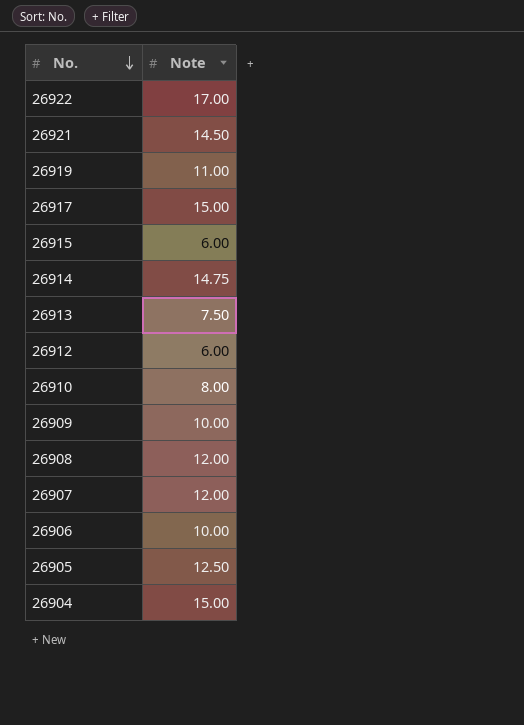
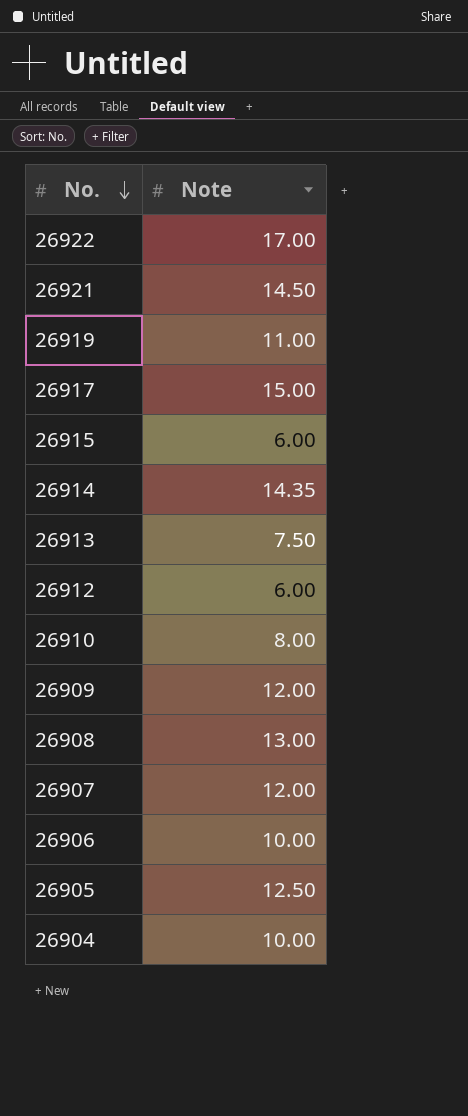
26914 | Note: 14.75 -> 14.35
26909 | Note: 10.00 -> 12.00
26908 | Note: 12.00 -> 13.00
26904 | Note: 15.00 -> 10.00

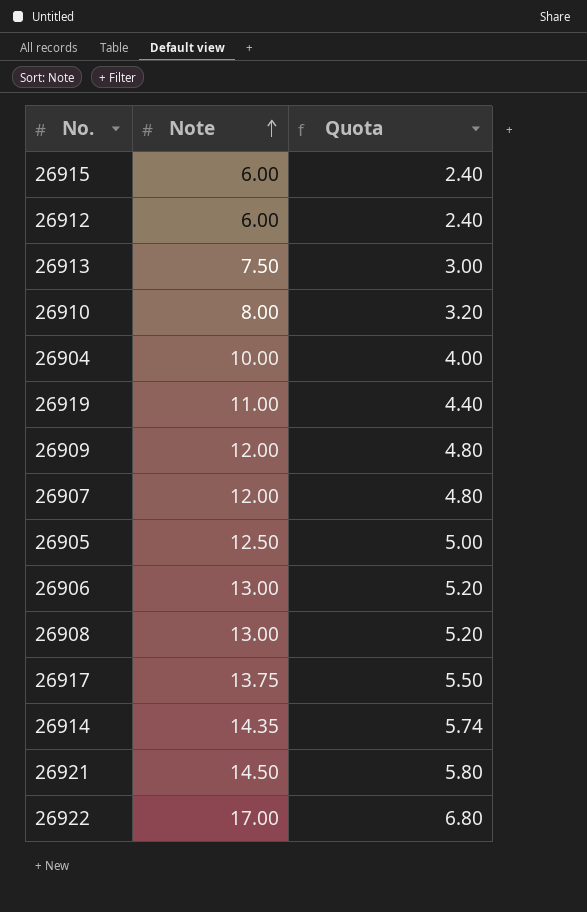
row order: No. descending -> Note ascending
column Quota | formula: none -> [Note] * 0.4
26906 | Note: 10.00 -> 13.00
26917 | Note: 15.00 -> 13.75

